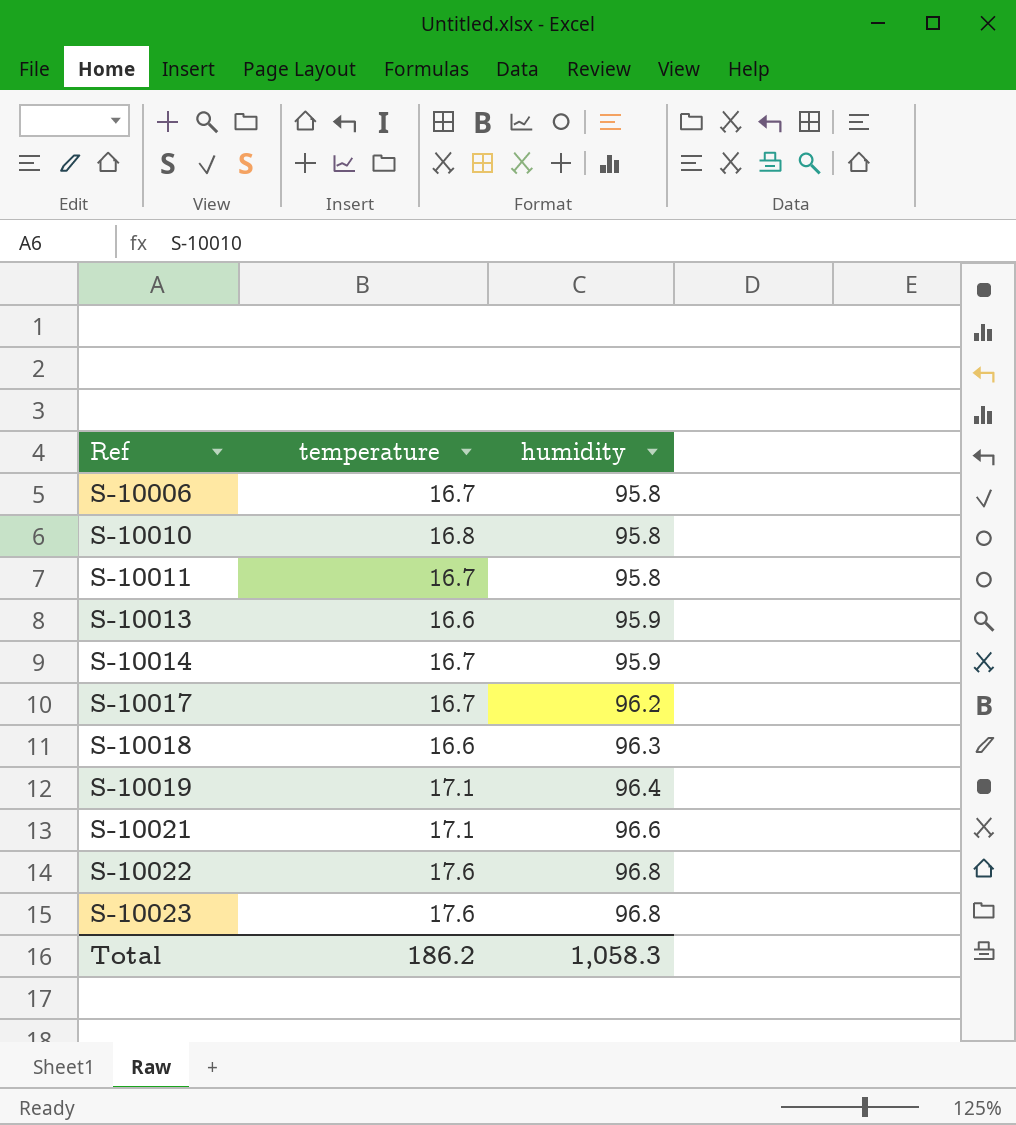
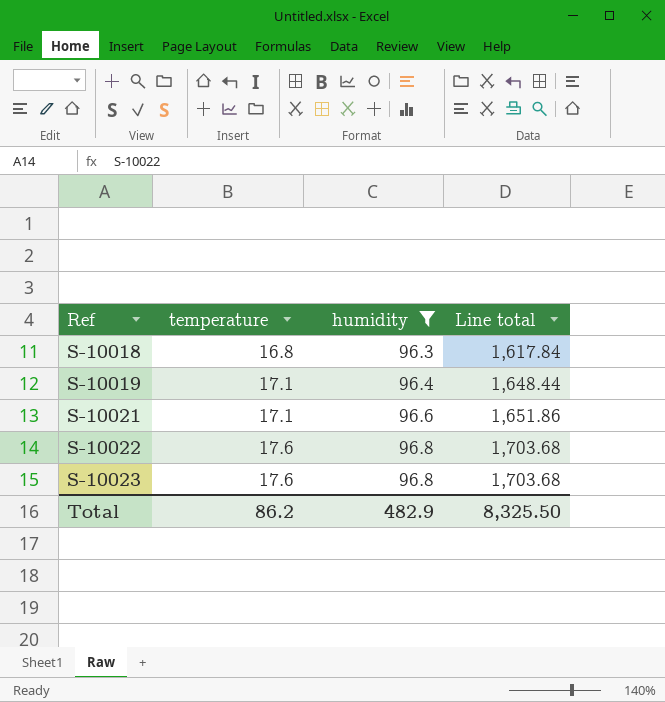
filter: none -> humidity >= 96.3
column Line total | formula: none -> [temperature] * [humidity]
S-10018 | temperature: 16.6 -> 16.8
Total | temperature: 186.2 -> 86.2
Total | humidity: 1,058.3 -> 482.9

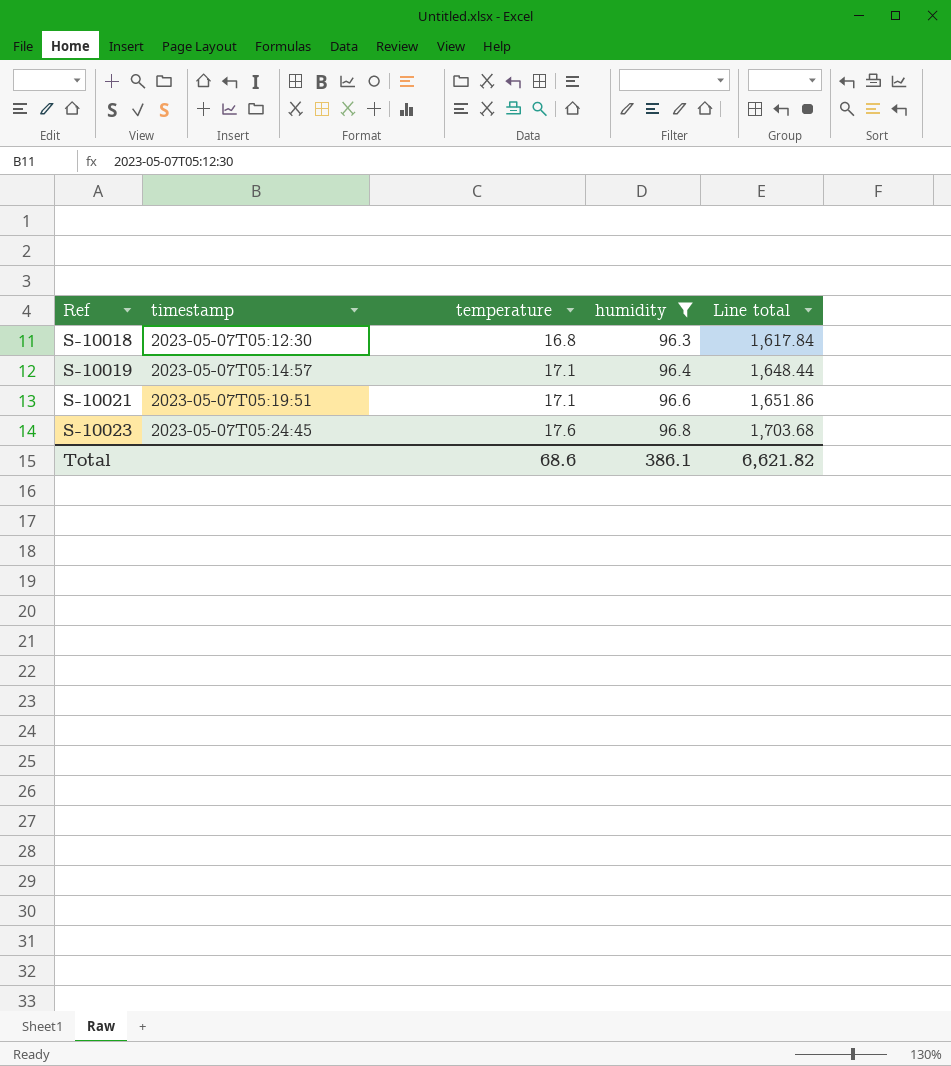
column timestamp | position: none -> 2
row S-10022: 17.6 | 96.8 | 1,703.68 -> none
Total | temperature: 86.2 -> 68.6
Total | humidity: 482.9 -> 386.1
Total | Line total: 8,325.50 -> 6,621.82

